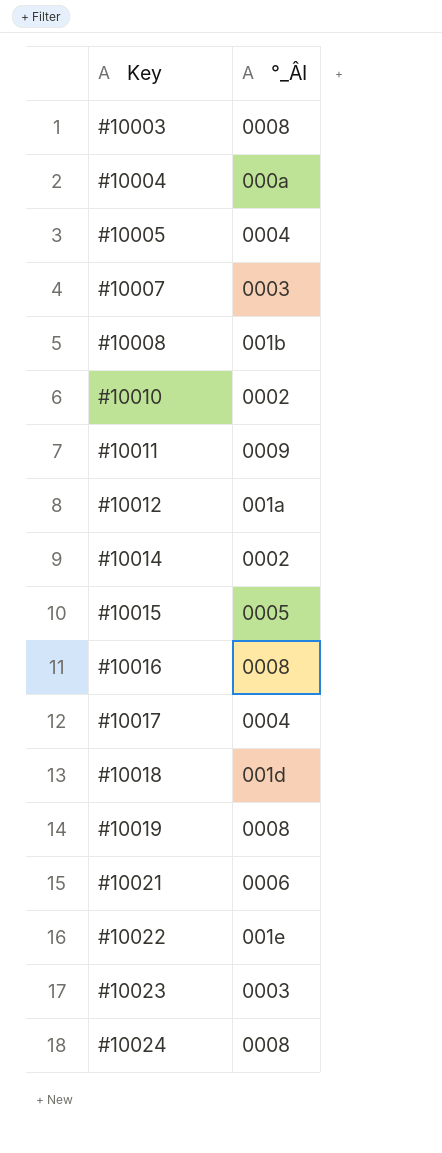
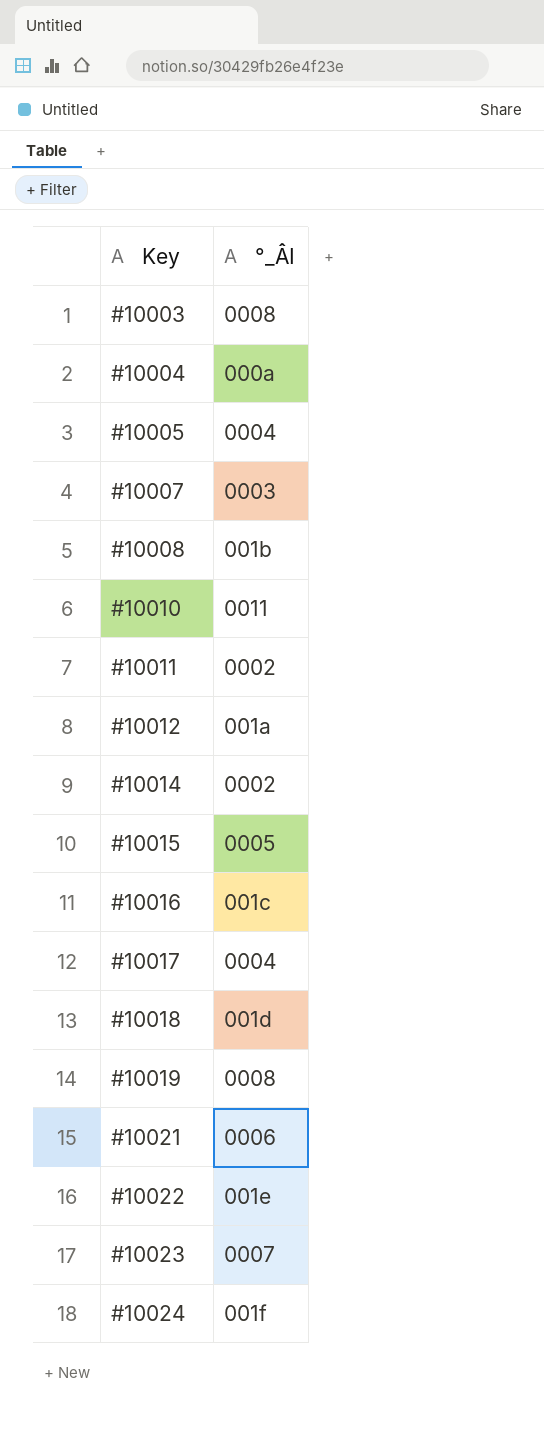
#10010 | °_ÂI: 0002 -> 0011
#10011 | °_ÂI: 0009 -> 0002
#10016 | °_ÂI: 0008 -> 001c
#10023 | °_ÂI: 0003 -> 0007
#10024 | °_ÂI: 0008 -> 001f

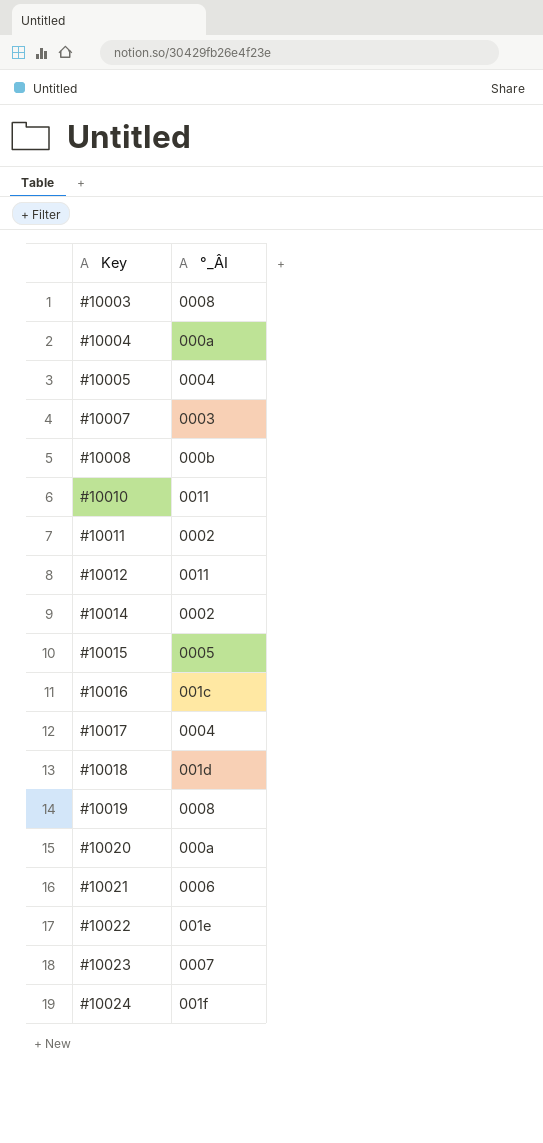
#10008 | °_ÂI: 001b -> 000b
#10012 | °_ÂI: 001a -> 0011
row #10020: none -> 000a

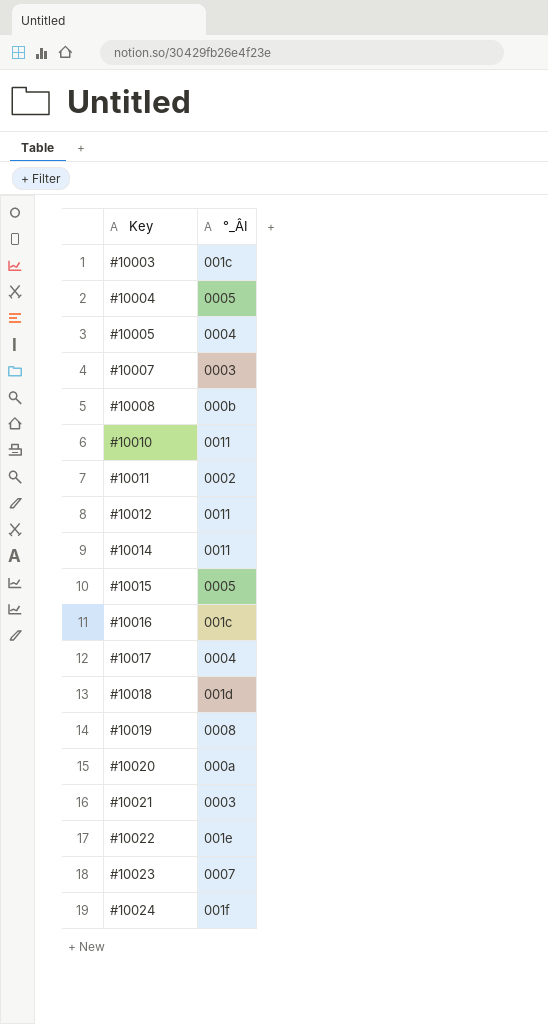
#10003 | °_ÂI: 0008 -> 001c
#10004 | °_ÂI: 000a -> 0005
#10014 | °_ÂI: 0002 -> 0011
#10021 | °_ÂI: 0006 -> 0003

